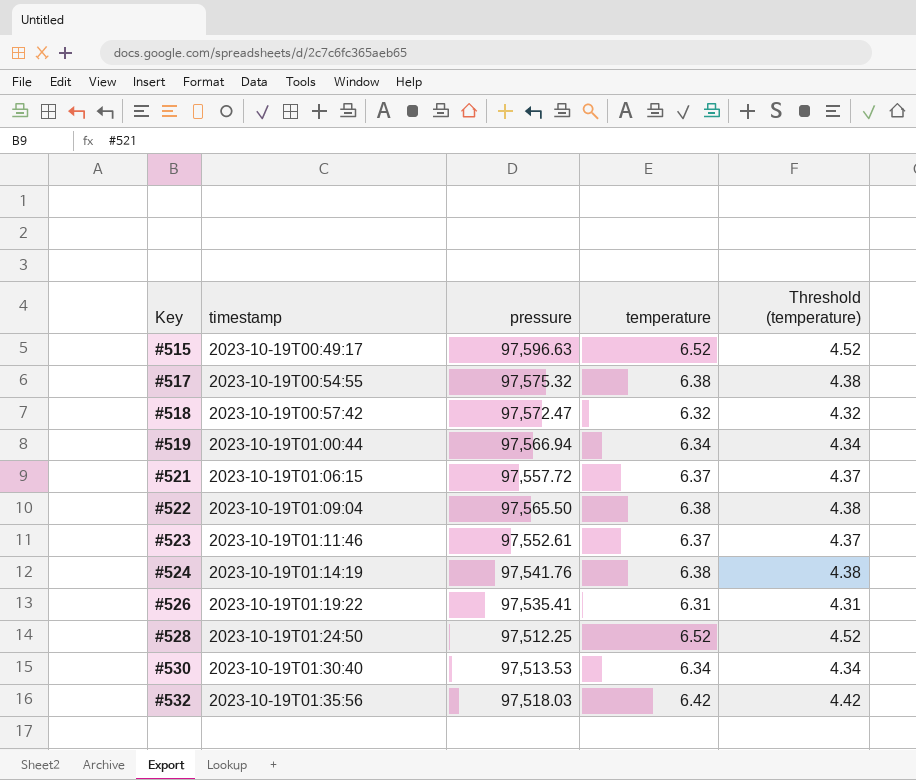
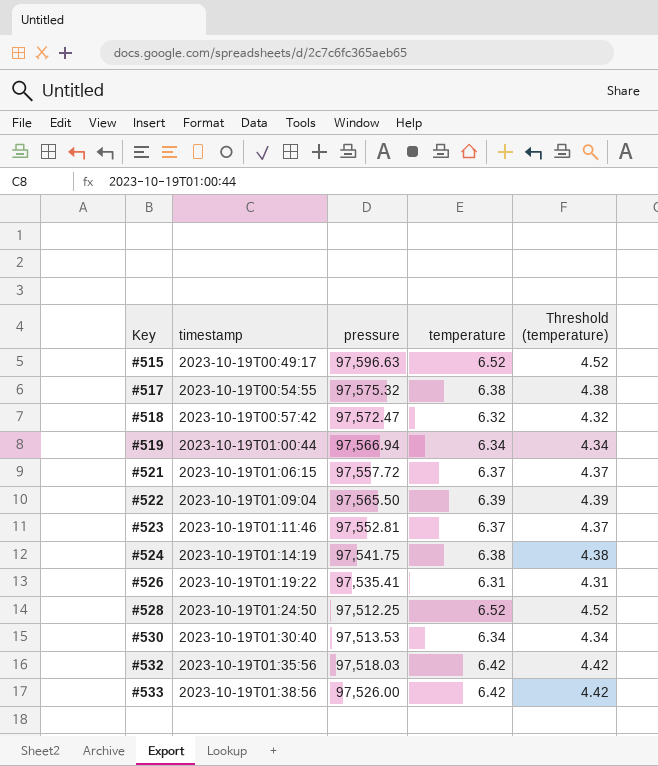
#522 | temperature: 6.38 -> 6.39
#522 | Threshold (temperature): 4.38 -> 4.39
#523 | pressure: 97,552.61 -> 97,552.81
#524 | pressure: 97,541.76 -> 97,541.75
row #533: none -> 2023-10-19T01:38:56 | 97,526.00 | 6.42 | 4.42

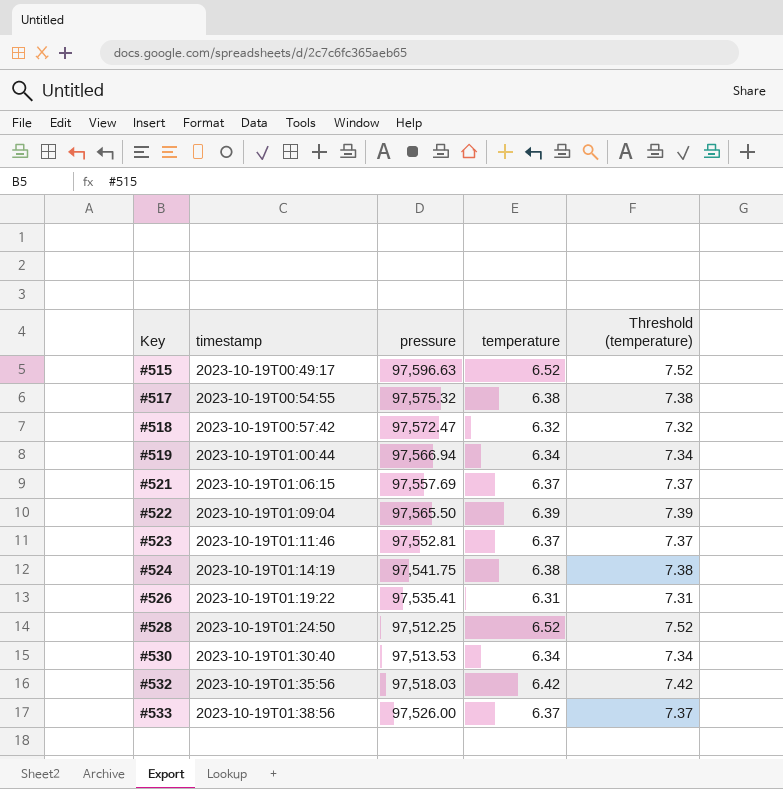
column Threshold (temperature) | formula: [temperature] - 2 -> [temperature] + 1
#521 | pressure: 97,557.72 -> 97,557.69
#533 | temperature: 6.42 -> 6.37

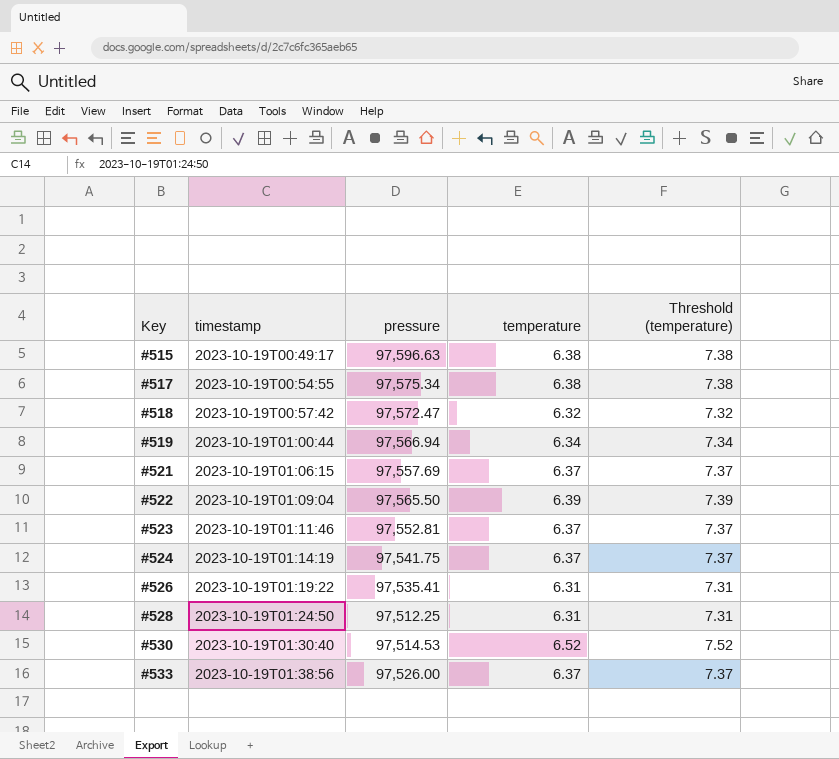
row #532: 2023-10-19T01:35:56 | 97,518.03 | 6.42 | 7.42 -> none
#515 | temperature: 6.52 -> 6.38
#515 | Threshold (temperature): 7.52 -> 7.38
#517 | pressure: 97,575.32 -> 97,575.34
#524 | temperature: 6.38 -> 6.37
#524 | Threshold (temperature): 7.38 -> 7.37
#528 | temperature: 6.52 -> 6.31
#528 | Threshold (temperature): 7.52 -> 7.31
#530 | pressure: 97,513.53 -> 97,514.53
#530 | temperature: 6.34 -> 6.52
#530 | Threshold (temperature): 7.34 -> 7.52

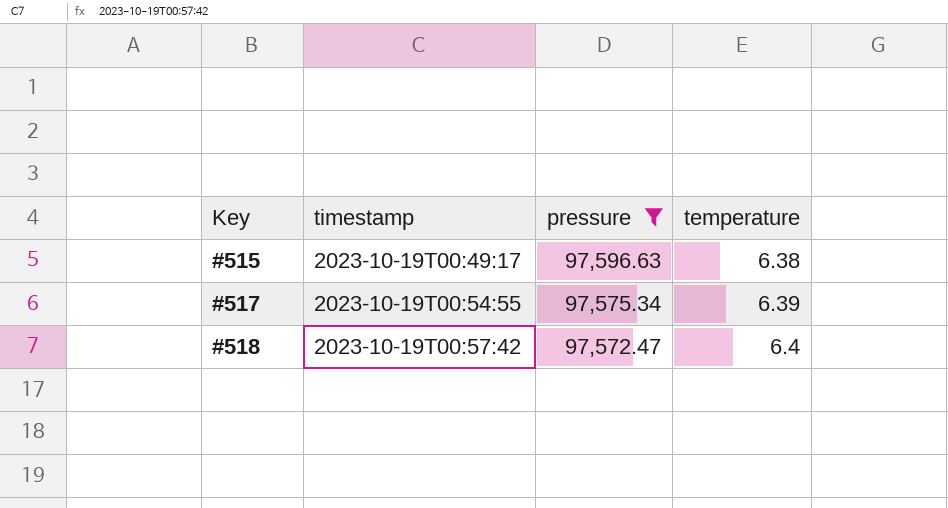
filter: none -> pressure >= 97,572.47
column Threshold (temperature) | formula: [temperature] + 1 -> none
#517 | temperature: 6.38 -> 6.39
#518 | temperature: 6.32 -> 6.4

